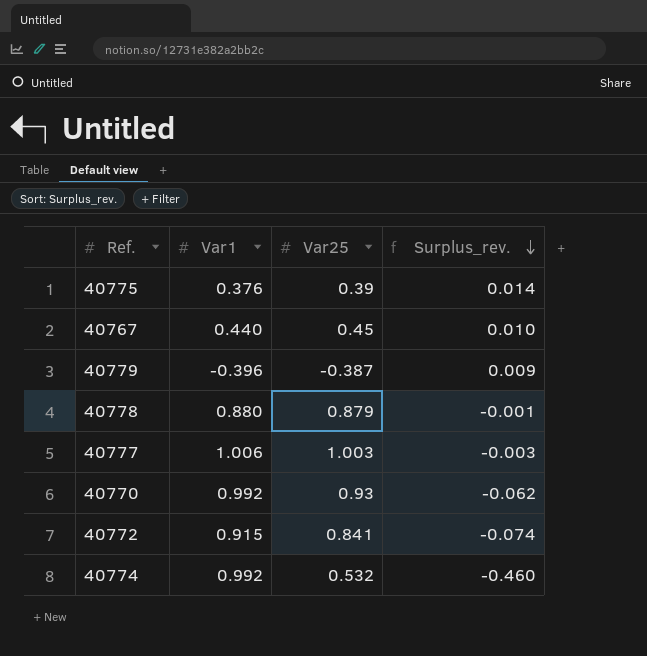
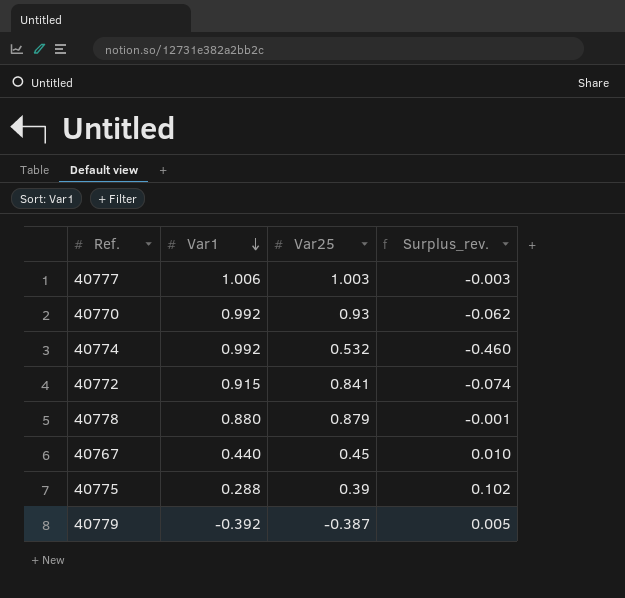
row order: Surplus_rev. descending -> Var1 descending
40775 | Var1: 0.376 -> 0.288
40775 | Surplus_rev.: 0.014 -> 0.102
40779 | Var1: -0.396 -> -0.392
40779 | Surplus_rev.: 0.009 -> 0.005

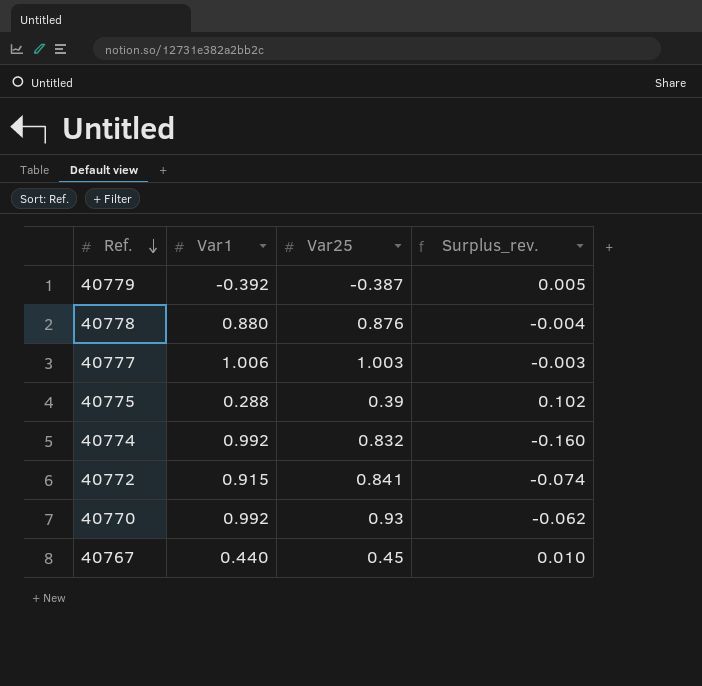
row order: Var1 descending -> Ref. descending
40778 | Var25: 0.879 -> 0.876
40778 | Surplus_rev.: -0.001 -> -0.004
40774 | Var25: 0.532 -> 0.832
40774 | Surplus_rev.: -0.460 -> -0.160

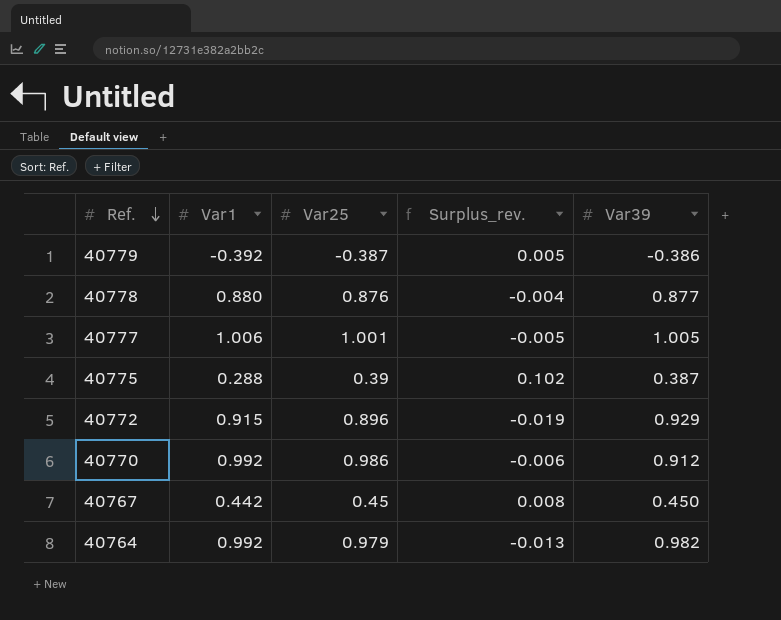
column Var39 | position: none -> 5
row 40774: 0.992 | 0.832 | -0.160 -> none
40777 | Var25: 1.003 -> 1.001
40777 | Surplus_rev.: -0.003 -> -0.005
40772 | Var25: 0.841 -> 0.896
40772 | Surplus_rev.: -0.074 -> -0.019
40770 | Var25: 0.93 -> 0.986
40770 | Surplus_rev.: -0.062 -> -0.006
40767 | Var1: 0.440 -> 0.442
40767 | Surplus_rev.: 0.010 -> 0.008
row 40764: none -> 0.992 | 0.979 | -0.013 | 0.982

